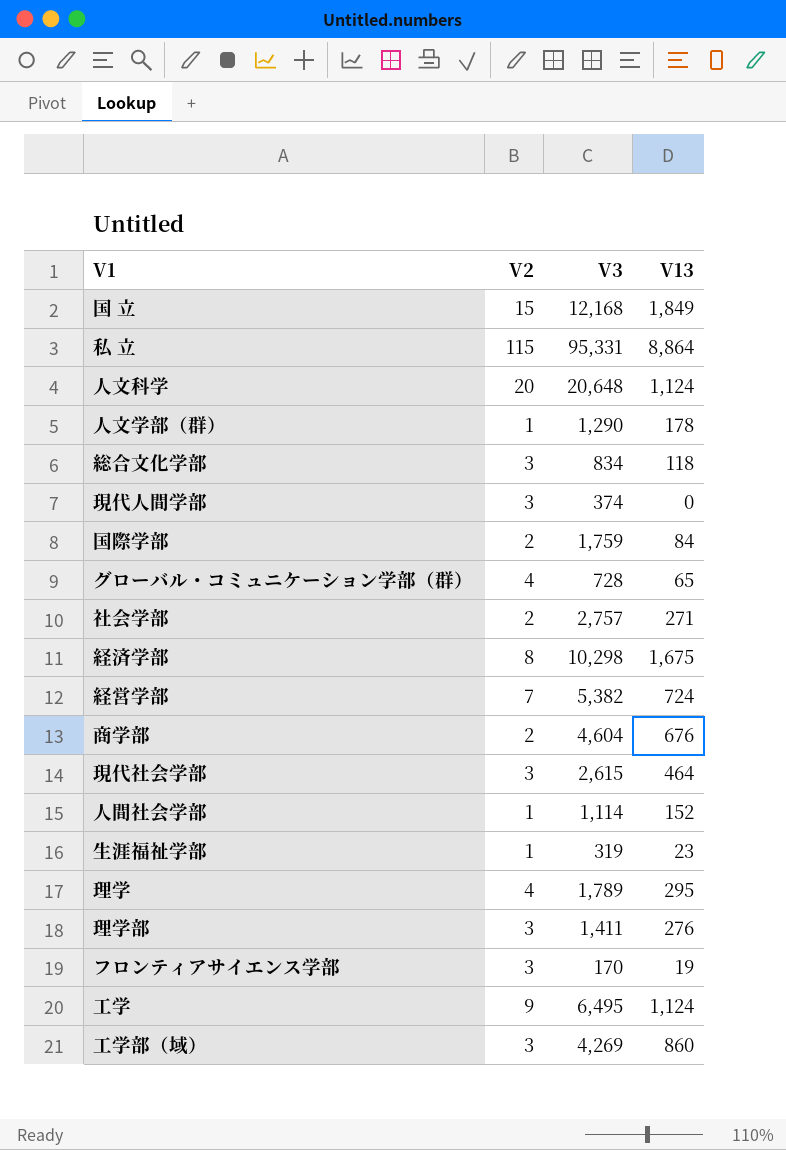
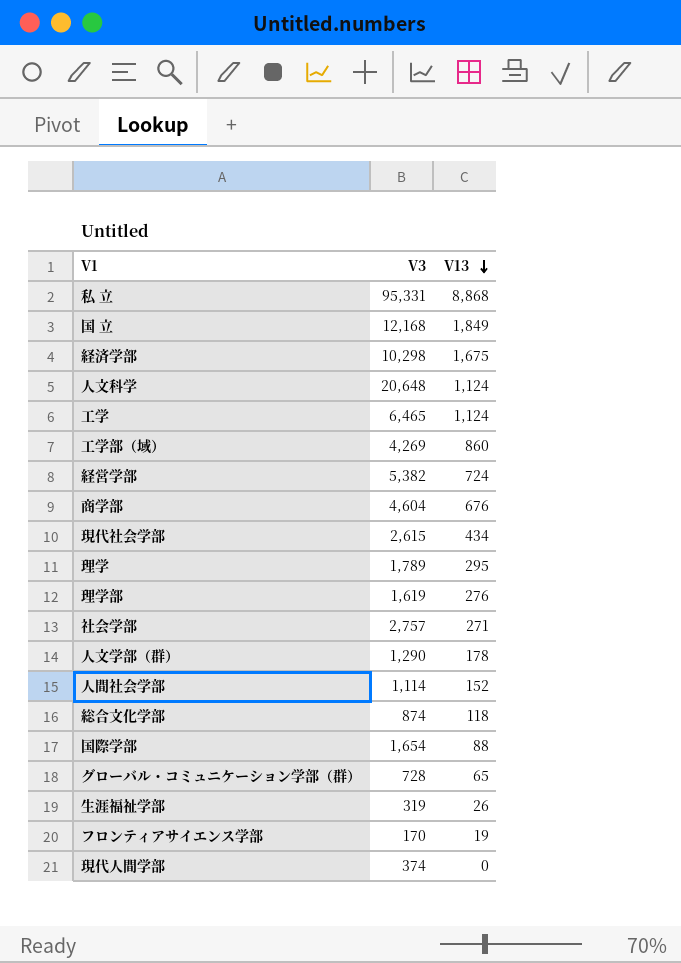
row order: none -> V13 descending
column V2 | position: 2 -> none
私 立 | V13: 8,864 -> 8,868
工学 | V3: 6,495 -> 6,465
現代社会学部 | V13: 464 -> 434
理学部 | V3: 1,411 -> 1,619
総合文化学部 | V3: 834 -> 874
国際学部 | V3: 1,759 -> 1,654
国際学部 | V13: 84 -> 88
生涯福祉学部 | V13: 23 -> 26

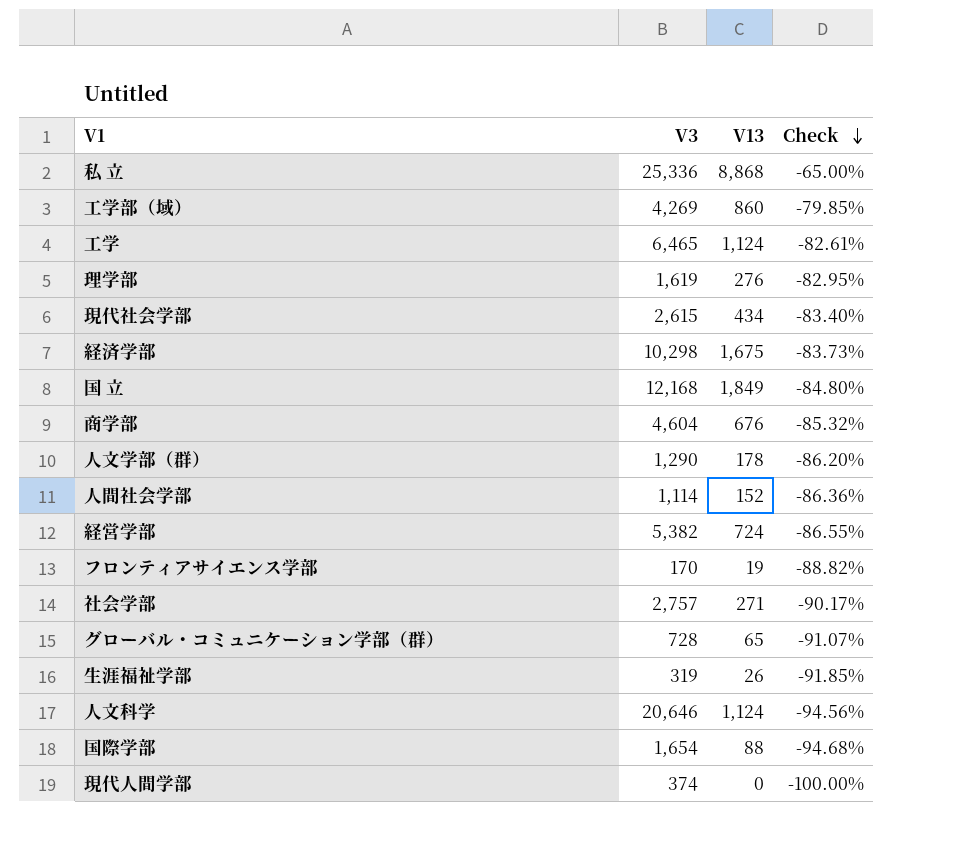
row order: V13 descending -> Check descending
column Check | formula: none -> ([V13] - [V3]) / [V3]
row 理学: 1,789 | 295 -> none
row 総合文化学部: 874 | 118 -> none
私 立 | V3: 95,331 -> 25,336
人文科学 | V3: 20,648 -> 20,646

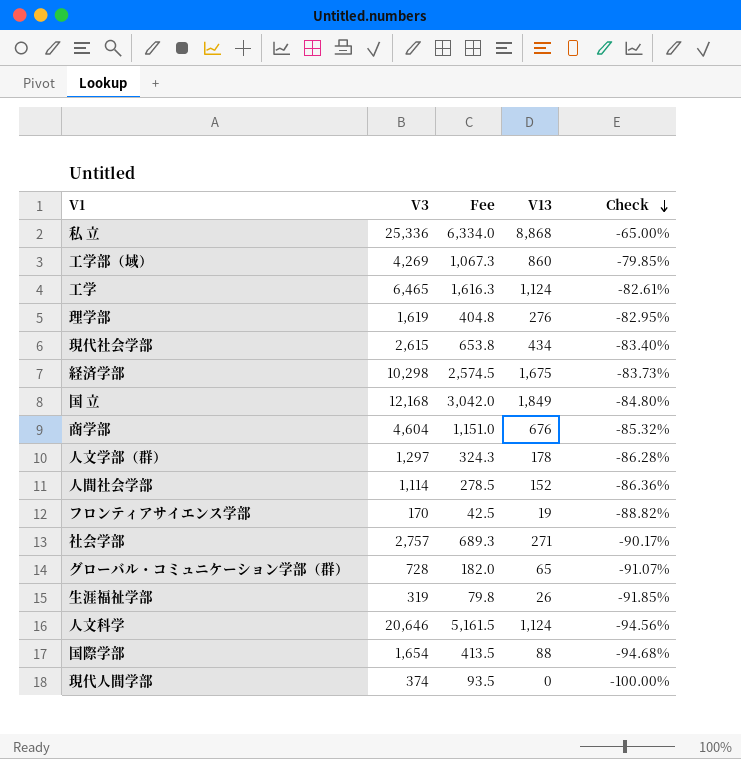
column Fee | formula: none -> [V3] * 0.25
row 経営学部: 5,382 | 724 | -86.55% -> none
人文学部（群） | V3: 1,290 -> 1,297
人文学部（群） | Check: -86.20% -> -86.28%

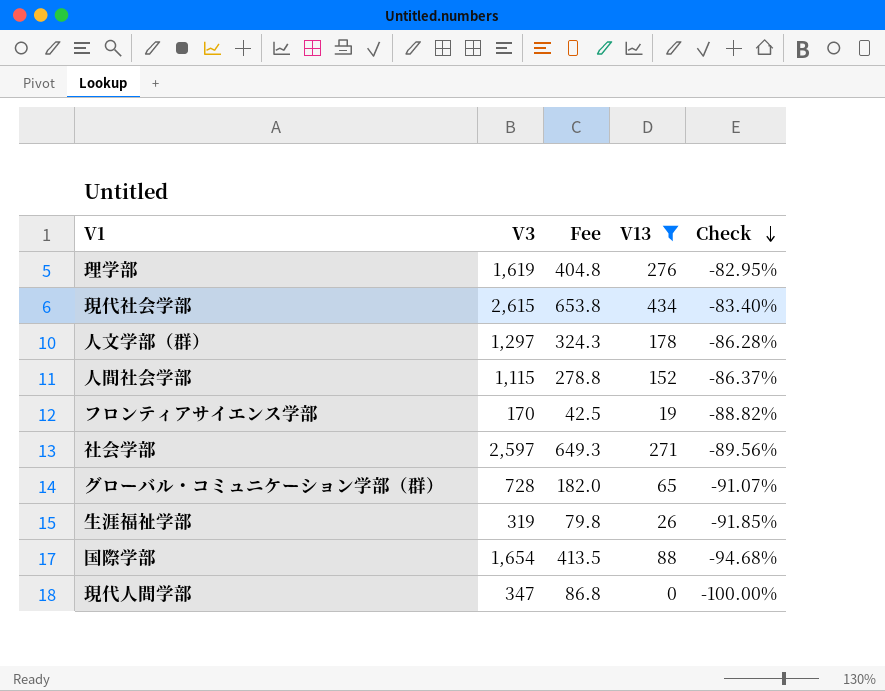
filter: none -> V13 <= 434
人間社会学部 | V3: 1,114 -> 1,115
人間社会学部 | Fee: 278.5 -> 278.8
人間社会学部 | Check: -86.36% -> -86.37%
社会学部 | V3: 2,757 -> 2,597
社会学部 | Fee: 689.3 -> 649.3
社会学部 | Check: -90.17% -> -89.56%
現代人間学部 | V3: 374 -> 347
現代人間学部 | Fee: 93.5 -> 86.8

